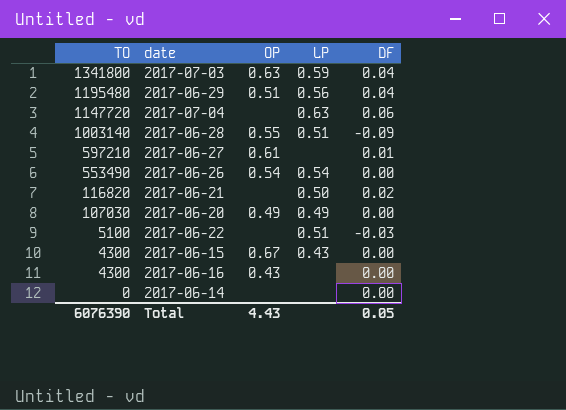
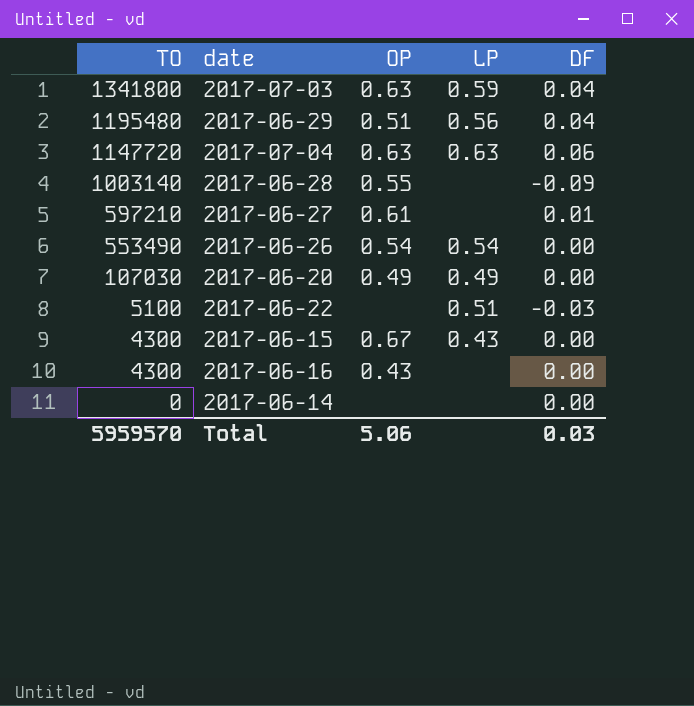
row 2017-06-21: 116820 | none | 0.50 | 0.02 -> none
2017-07-04 | OP: none -> 0.63
2017-06-28 | LP: 0.51 -> none
Total | TO: 6076390 -> 5959570
Total | OP: 4.43 -> 5.06
Total | DF: 0.05 -> 0.03

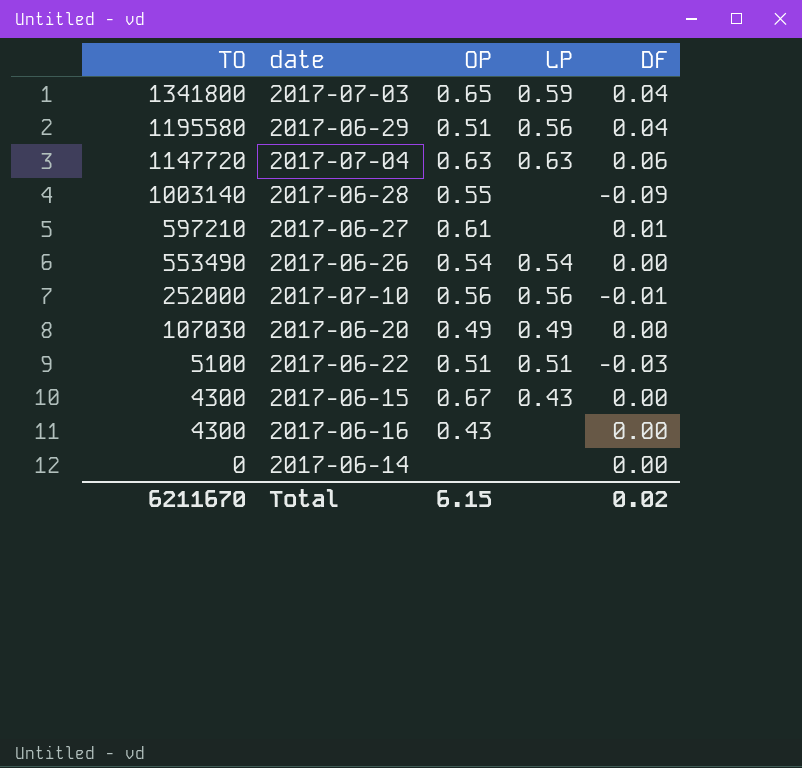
2017-07-03 | OP: 0.63 -> 0.65
2017-06-29 | TO: 1195480 -> 1195580
row 2017-07-10: none -> 252000 | 0.56 | 0.56 | -0.01
2017-06-22 | OP: none -> 0.51
Total | TO: 5959570 -> 6211670
Total | OP: 5.06 -> 6.15
Total | DF: 0.03 -> 0.02

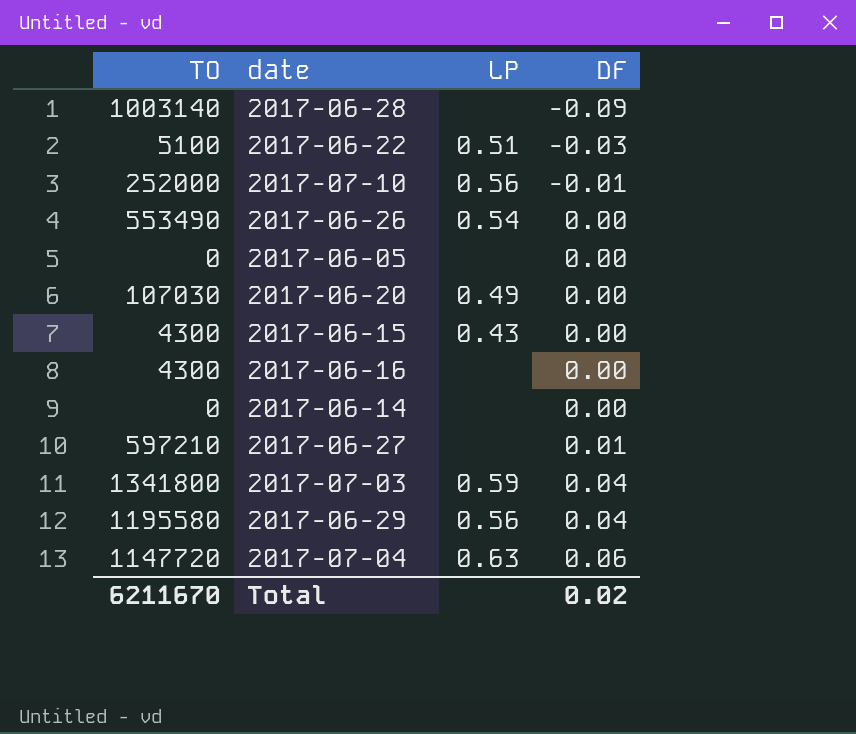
row order: TO descending -> DF ascending
column OP | position: 3 -> none
row 2017-06-05: none -> 0 | none | 0.00

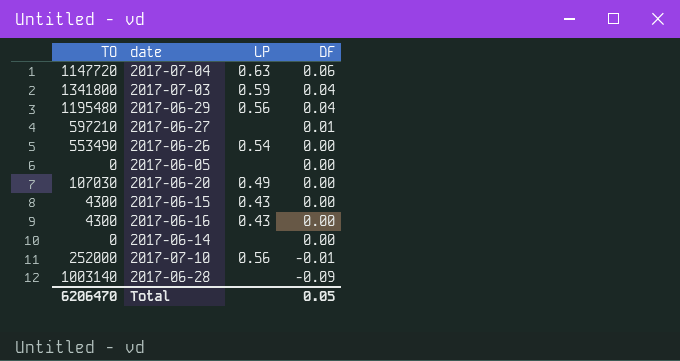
row order: DF ascending -> DF descending
row 2017-06-22: 5100 | 0.51 | -0.03 -> none
2017-06-29 | TO: 1195580 -> 1195480
2017-06-16 | LP: none -> 0.43
Total | TO: 6211670 -> 6206470
Total | DF: 0.02 -> 0.05

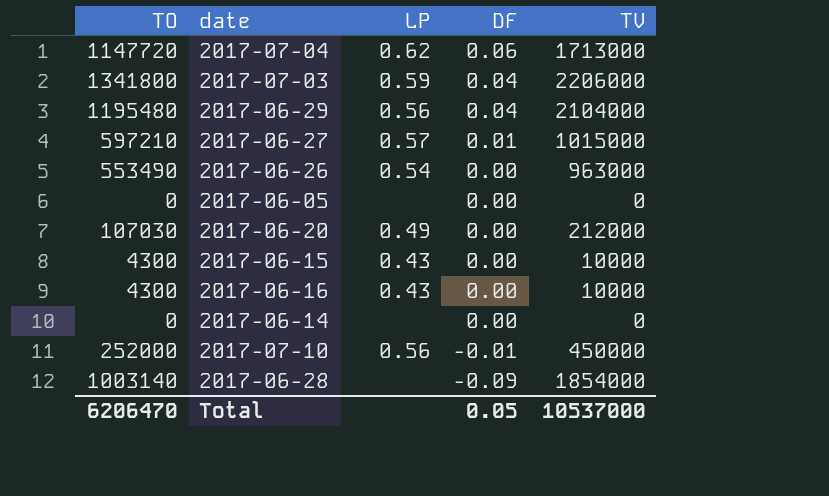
column TV | position: none -> 5
2017-07-04 | LP: 0.63 -> 0.62
2017-06-27 | LP: none -> 0.57

